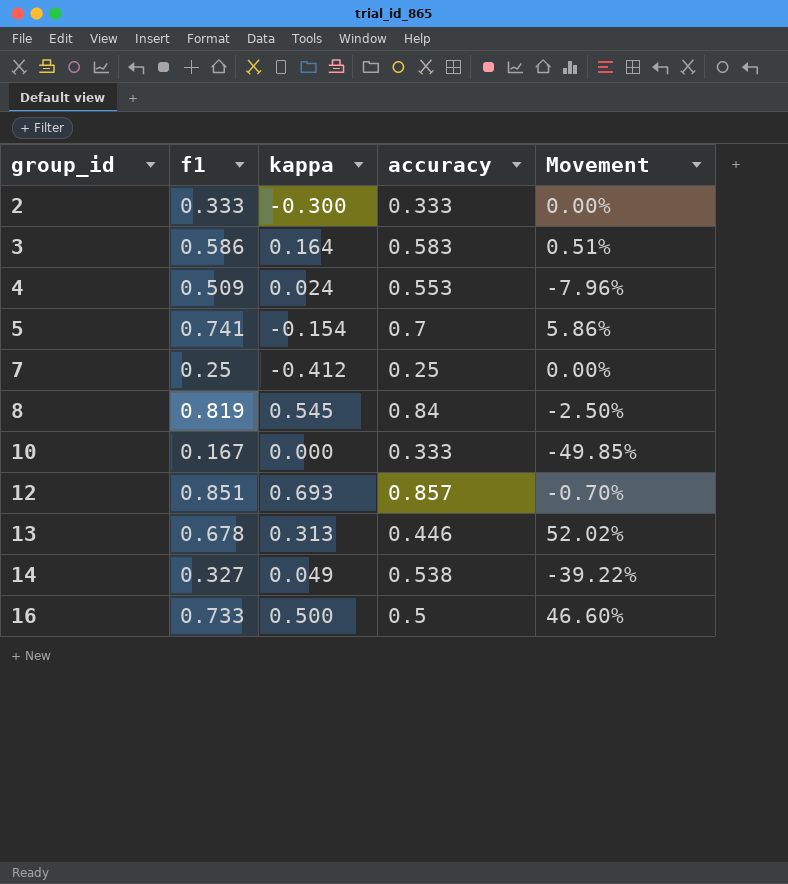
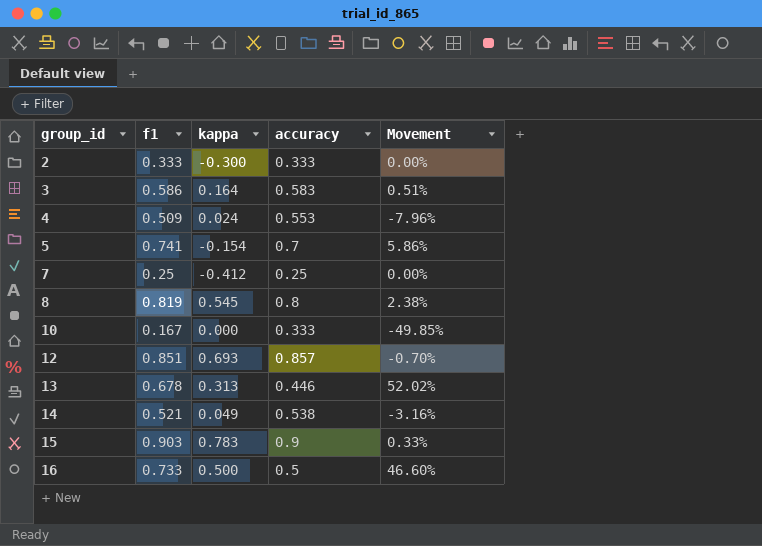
8 | accuracy: 0.84 -> 0.8
8 | Movement: -2.50% -> 2.38%
14 | f1: 0.327 -> 0.521
14 | Movement: -39.22% -> -3.16%
row 15: none -> 0.903 | 0.783 | 0.9 | 0.33%

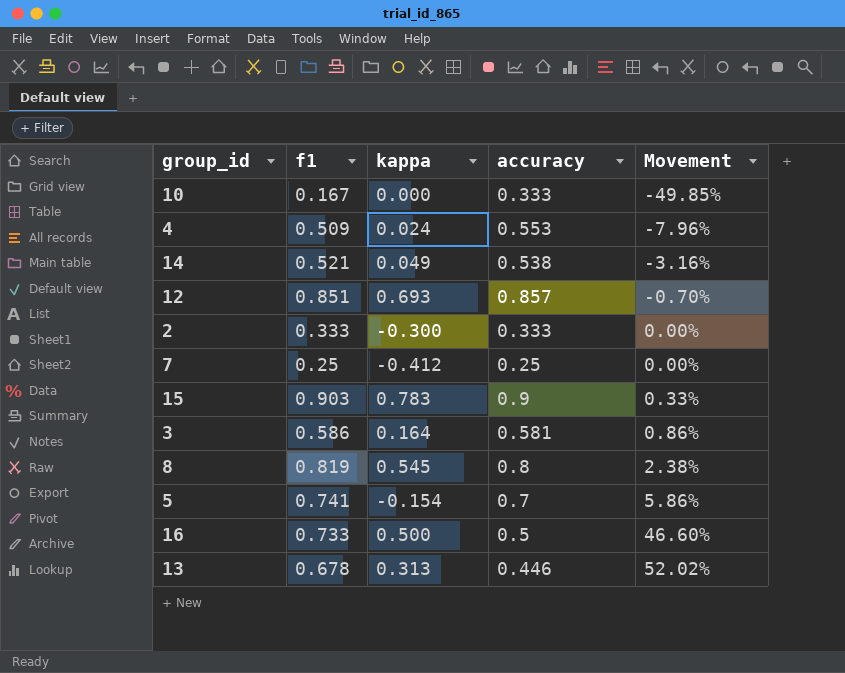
row order: group_id ascending -> Movement ascending
3 | accuracy: 0.583 -> 0.581
3 | Movement: 0.51% -> 0.86%

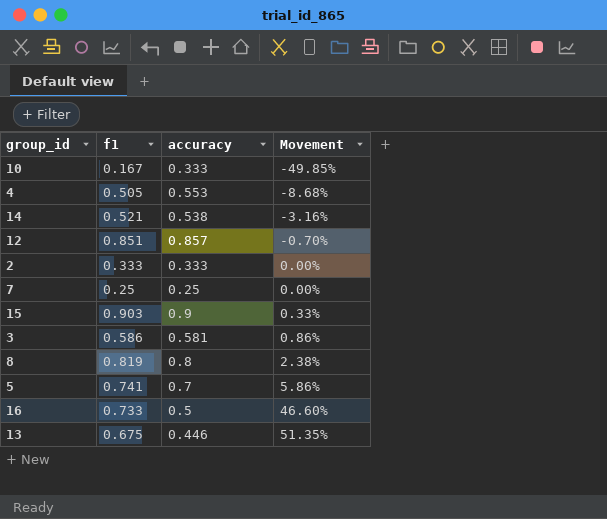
column kappa | position: 3 -> none
4 | f1: 0.509 -> 0.505
4 | Movement: -7.96% -> -8.68%
13 | f1: 0.678 -> 0.675
13 | Movement: 52.02% -> 51.35%

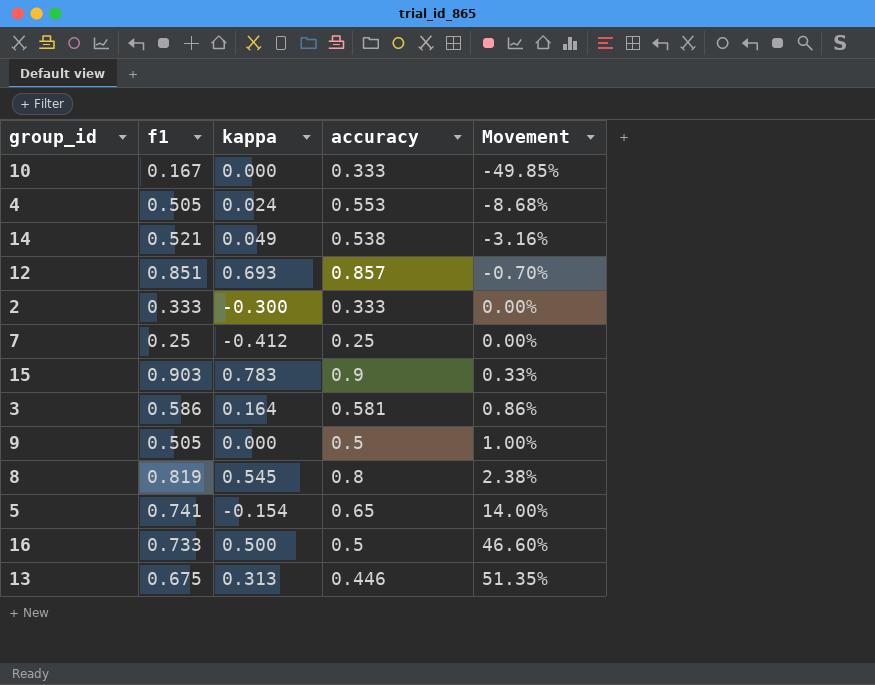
column kappa | position: none -> 3
row 9: none -> 0.505 | 0.000 | 0.5 | 1.00%
5 | accuracy: 0.7 -> 0.65
5 | Movement: 5.86% -> 14.00%

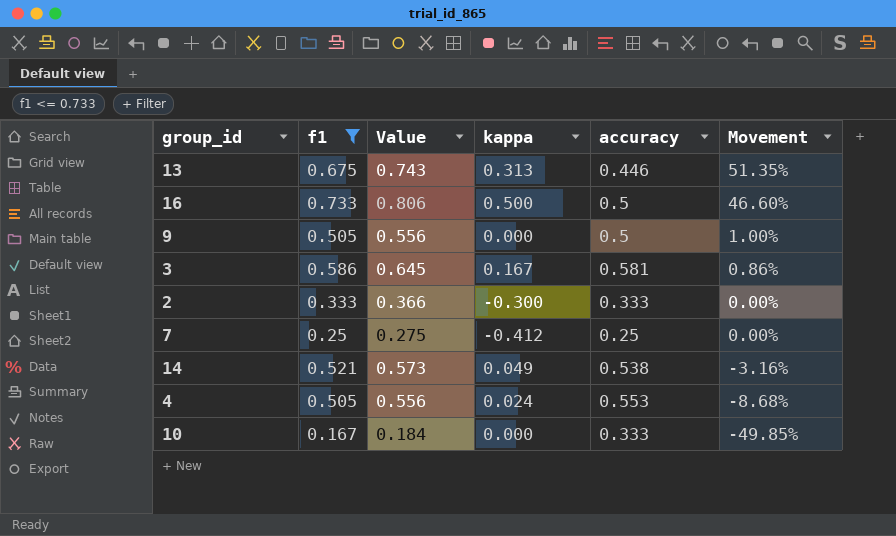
filter: none -> f1 <= 0.733
row order: Movement ascending -> Movement descending
column Value | formula: none -> [f1] * 1.1
3 | kappa: 0.164 -> 0.167

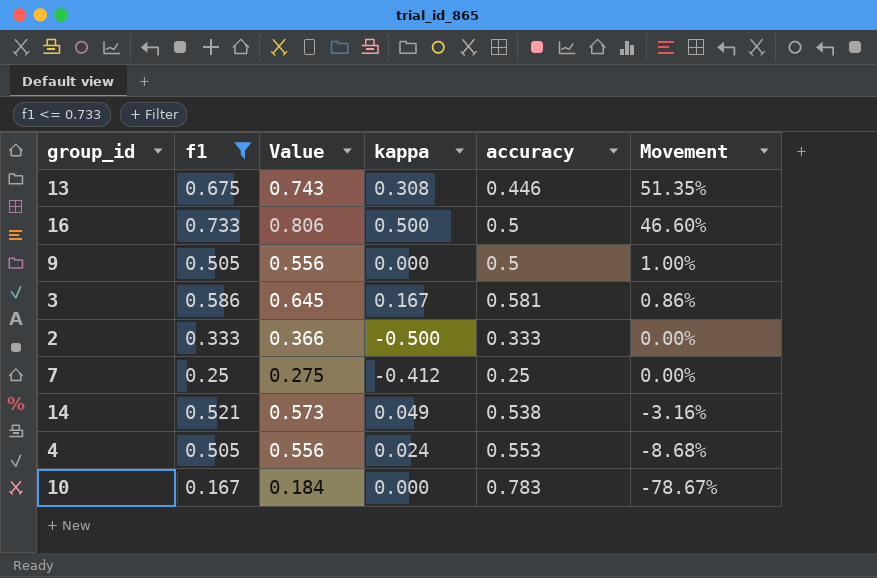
13 | kappa: 0.313 -> 0.308
2 | kappa: -0.300 -> -0.500
10 | accuracy: 0.333 -> 0.783
10 | Movement: -49.85% -> -78.67%

